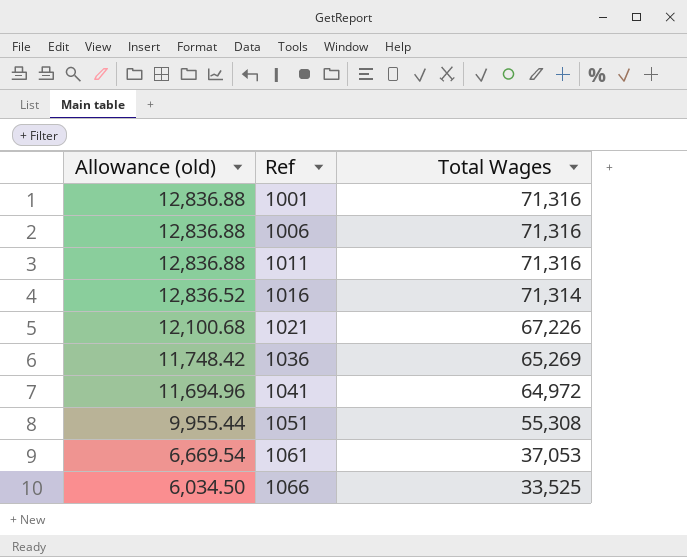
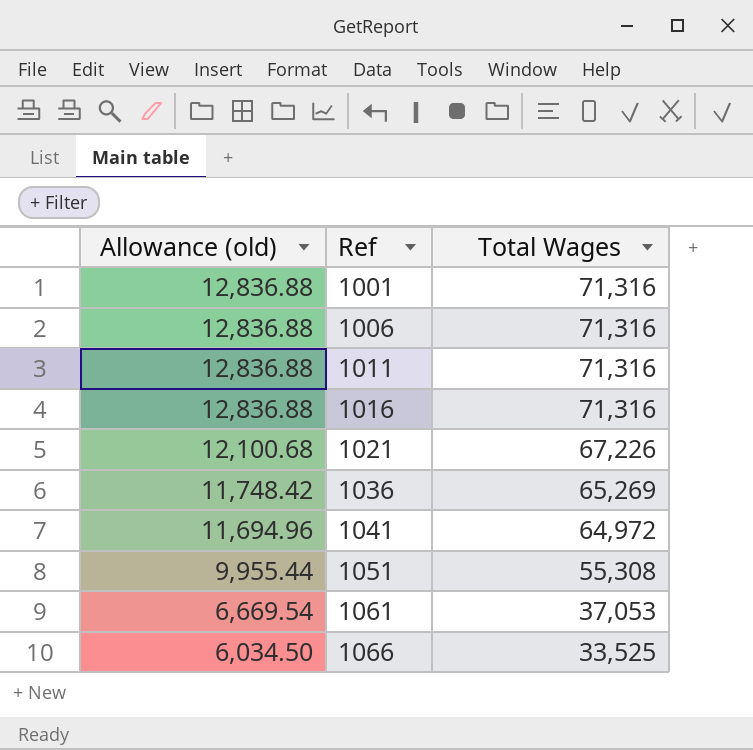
1016 | Allowance (old): 12,836.52 -> 12,836.88
1016 | Total Wages: 71,314 -> 71,316

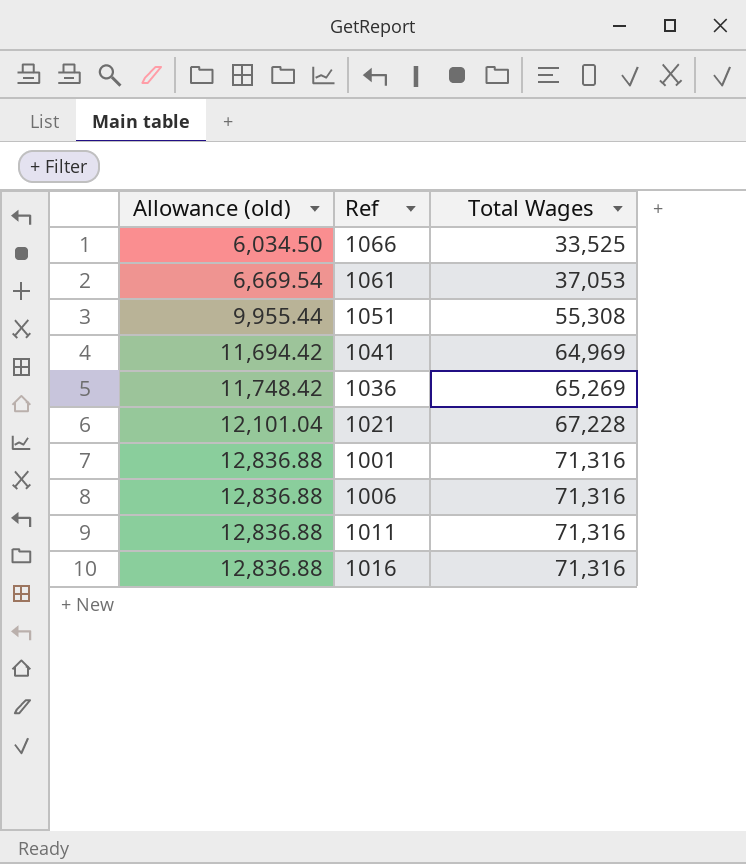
row order: Allowance (old) descending -> Allowance (old) ascending
1041 | Allowance (old): 11,694.96 -> 11,694.42
1041 | Total Wages: 64,972 -> 64,969
1021 | Allowance (old): 12,100.68 -> 12,101.04
1021 | Total Wages: 67,226 -> 67,228

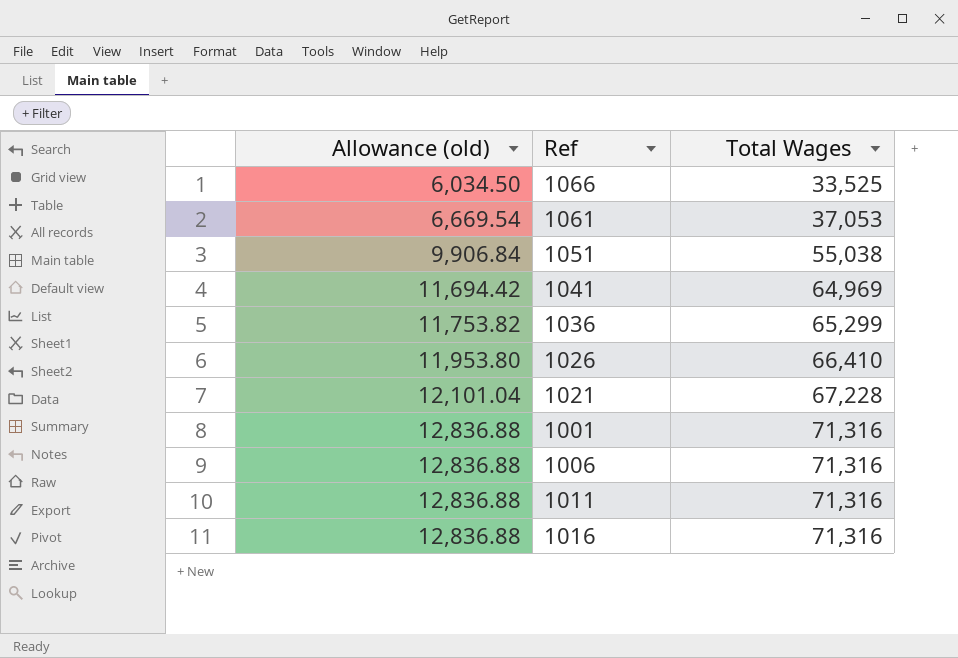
1051 | Allowance (old): 9,955.44 -> 9,906.84
1051 | Total Wages: 55,308 -> 55,038
1036 | Allowance (old): 11,748.42 -> 11,753.82
1036 | Total Wages: 65,269 -> 65,299
row 1026: none -> 11,953.80 | 66,410

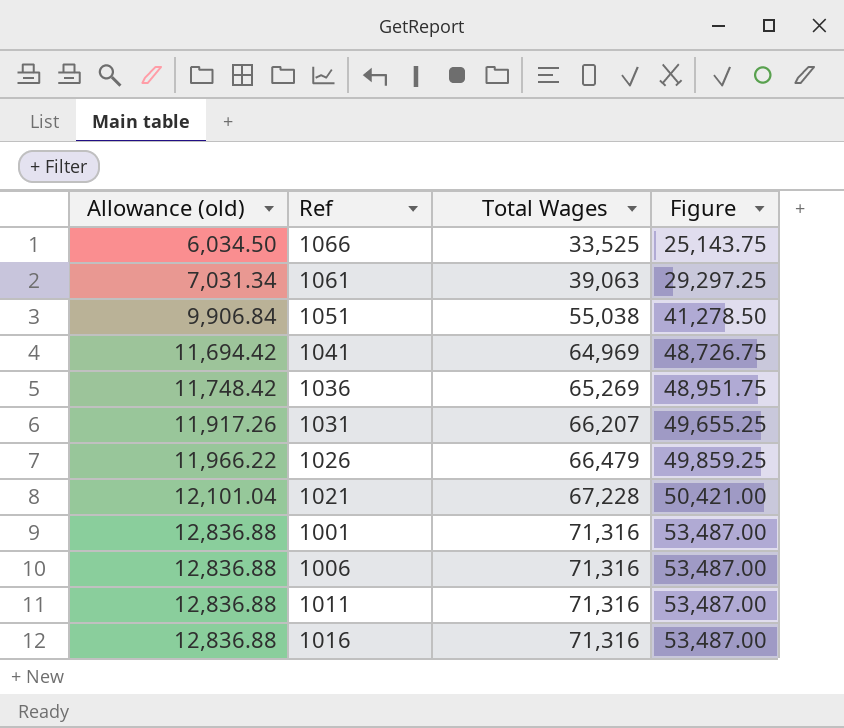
column Figure | formula: none -> [Total Wages] * 0.75
1061 | Allowance (old): 6,669.54 -> 7,031.34
1061 | Total Wages: 37,053 -> 39,063
1036 | Allowance (old): 11,753.82 -> 11,748.42
1036 | Total Wages: 65,299 -> 65,269
row 1031: none -> 11,917.26 | 66,207 | 49,655.25
1026 | Allowance (old): 11,953.80 -> 11,966.22
1026 | Total Wages: 66,410 -> 66,479

